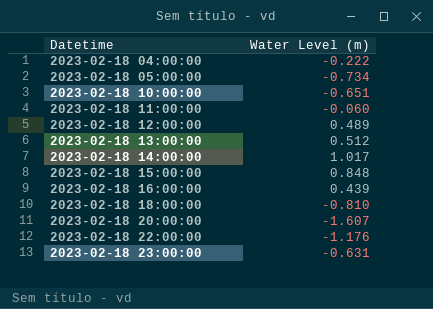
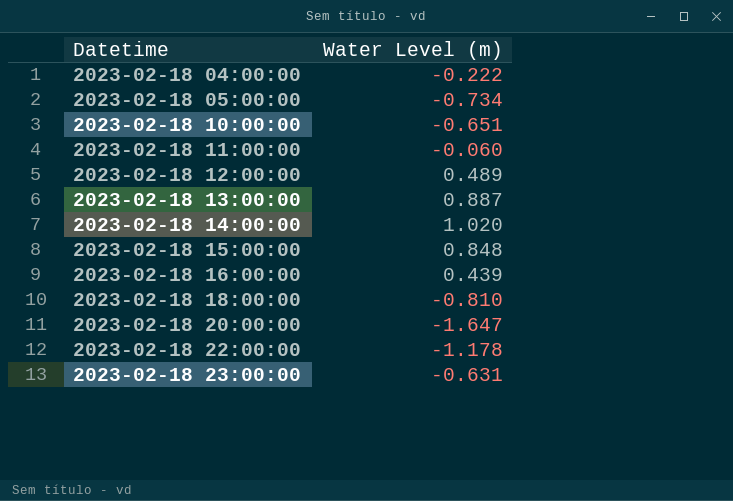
2023-02-18 13:00:00 | Water Level (m): 0.512 -> 0.887
2023-02-18 14:00:00 | Water Level (m): 1.017 -> 1.020
2023-02-18 20:00:00 | Water Level (m): -1.607 -> -1.647
2023-02-18 22:00:00 | Water Level (m): -1.176 -> -1.178

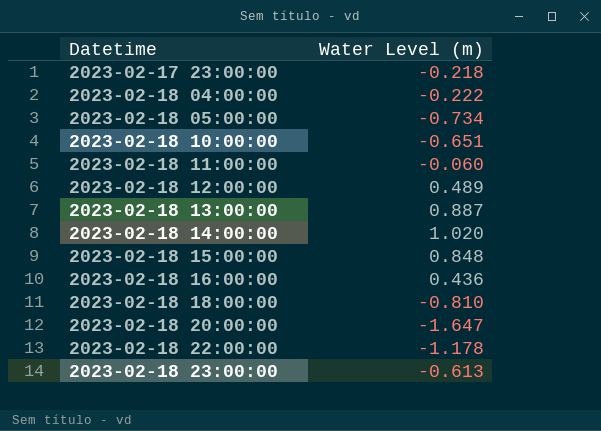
row 2023-02-17 23:00:00: none -> -0.218
2023-02-18 16:00:00 | Water Level (m): 0.439 -> 0.436
2023-02-18 23:00:00 | Water Level (m): -0.631 -> -0.613

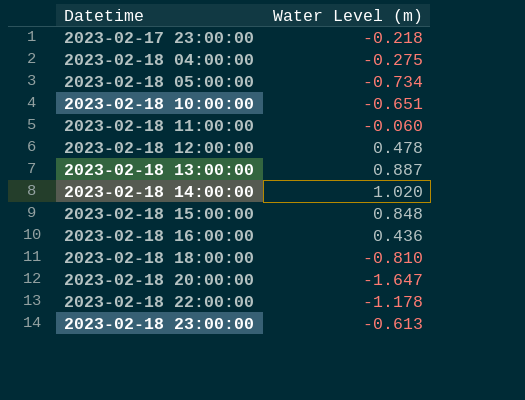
2023-02-18 04:00:00 | Water Level (m): -0.222 -> -0.275
2023-02-18 12:00:00 | Water Level (m): 0.489 -> 0.478

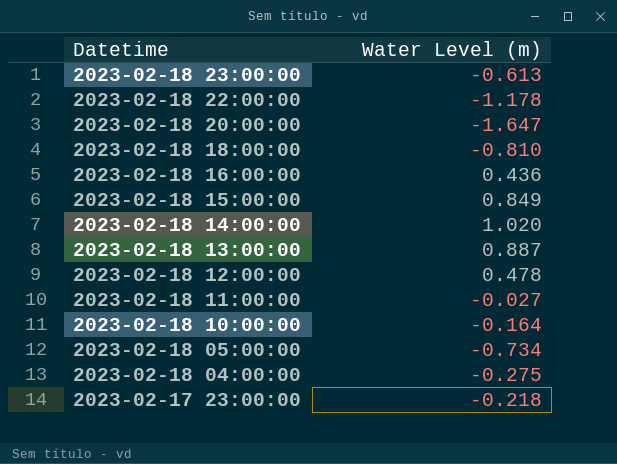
row order: Datetime ascending -> Datetime descending
2023-02-18 15:00:00 | Water Level (m): 0.848 -> 0.849
2023-02-18 11:00:00 | Water Level (m): -0.060 -> -0.027
2023-02-18 10:00:00 | Water Level (m): -0.651 -> -0.164

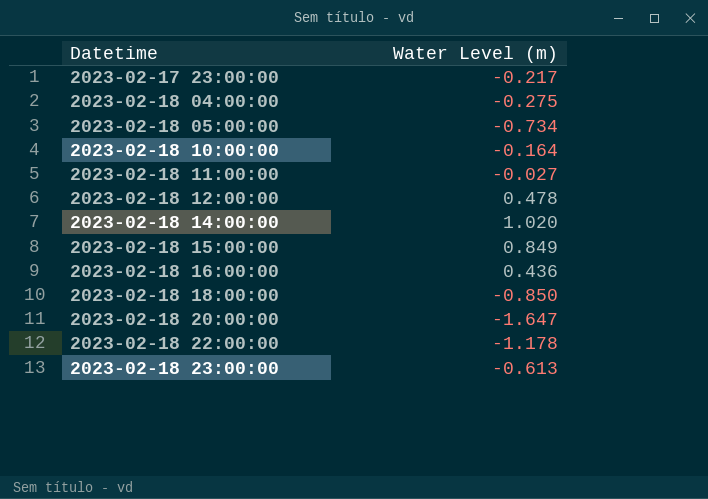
row order: Datetime descending -> Datetime ascending
row 2023-02-18 13:00:00: 0.887 -> none
2023-02-17 23:00:00 | Water Level (m): -0.218 -> -0.217
2023-02-18 18:00:00 | Water Level (m): -0.810 -> -0.850

